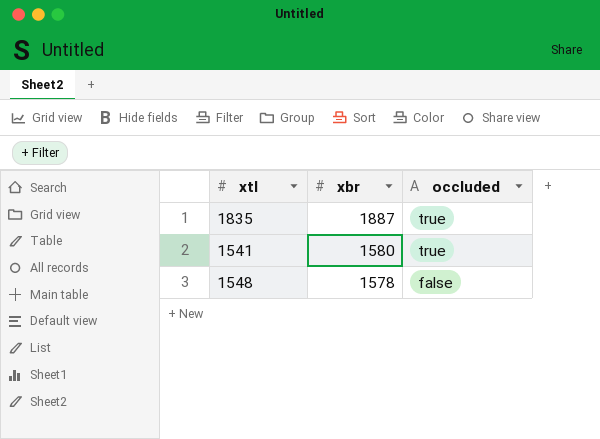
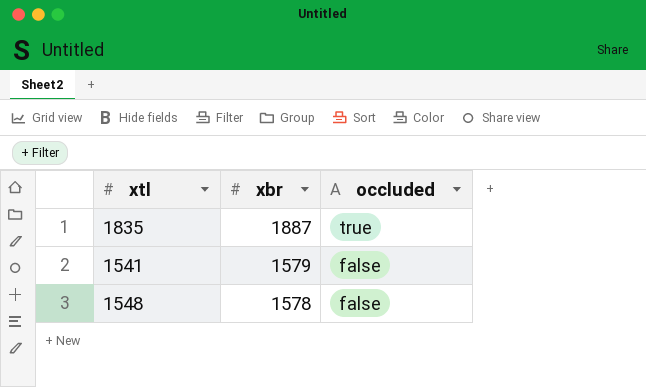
1541 | xbr: 1580 -> 1579
1541 | occluded: true -> false

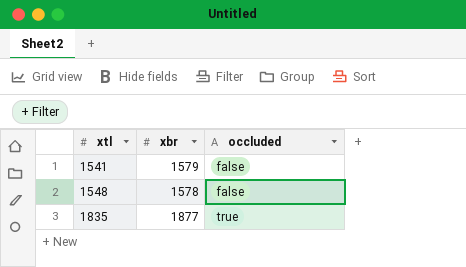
row order: xbr descending -> xtl ascending
1835 | xbr: 1887 -> 1877

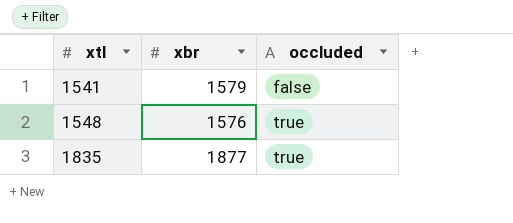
1548 | xbr: 1578 -> 1576
1548 | occluded: false -> true

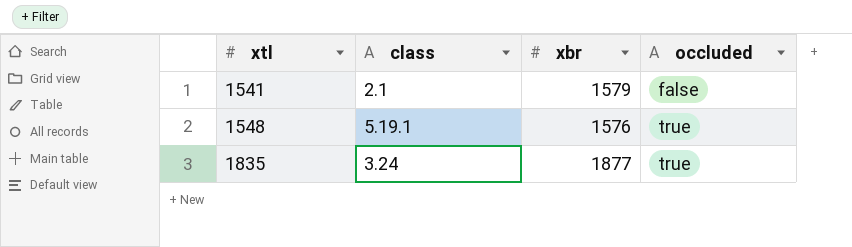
column class | position: none -> 2

